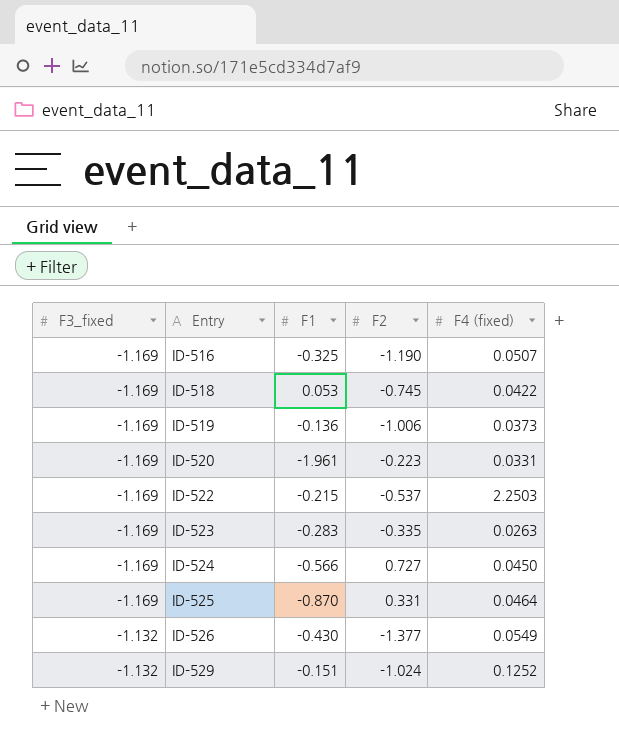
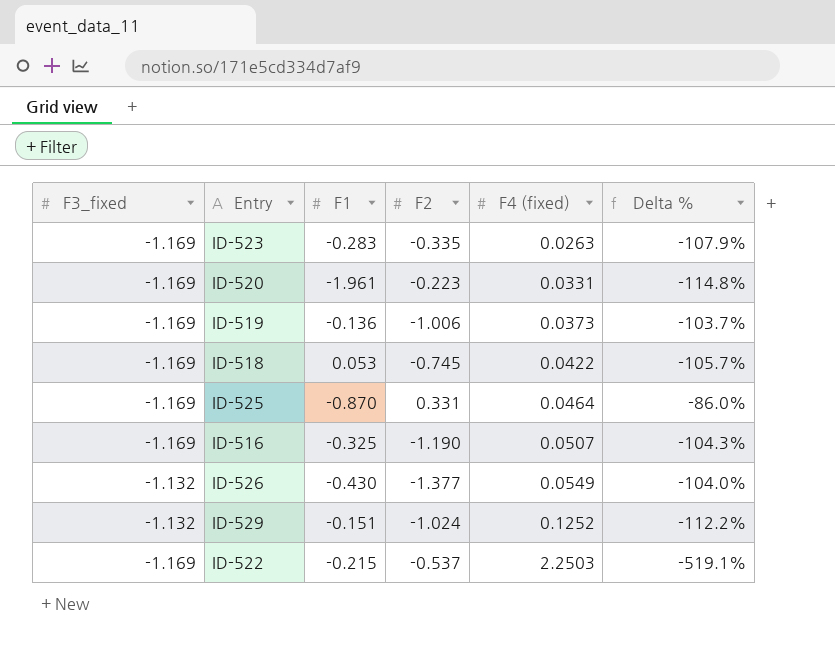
row order: F3_fixed ascending -> F4 (fixed) ascending
column Delta % | formula: none -> ([F4 (fixed)] - [F2]) / [F2]
row ID-524: -1.169 | -0.566 | 0.727 | 0.0450 -> none

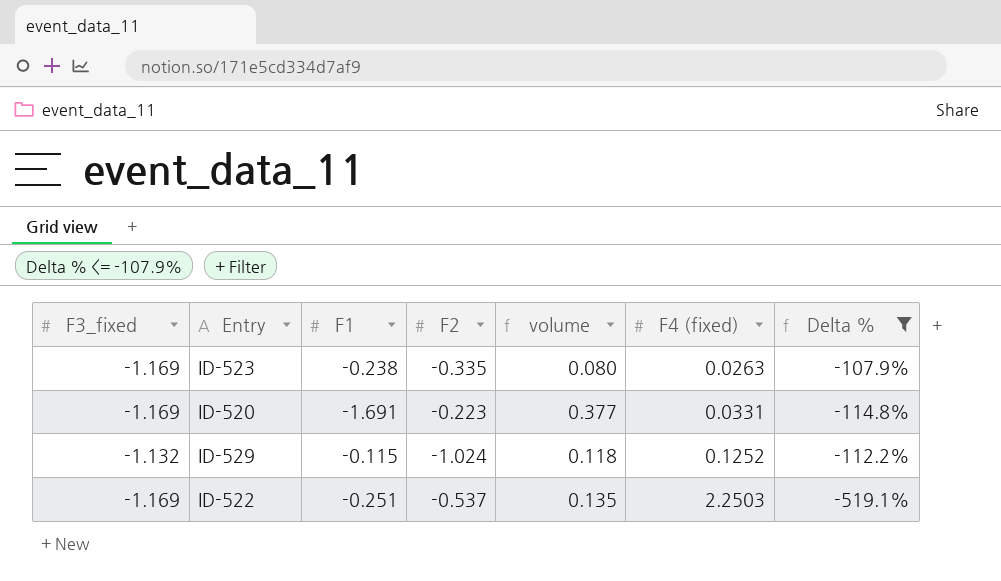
filter: none -> Delta % <= -107.9%
column volume | formula: none -> [F1] * [F2]
ID-523 | F1: -0.283 -> -0.238
ID-520 | F1: -1.961 -> -1.691
ID-529 | F1: -0.151 -> -0.115
ID-522 | F1: -0.215 -> -0.251

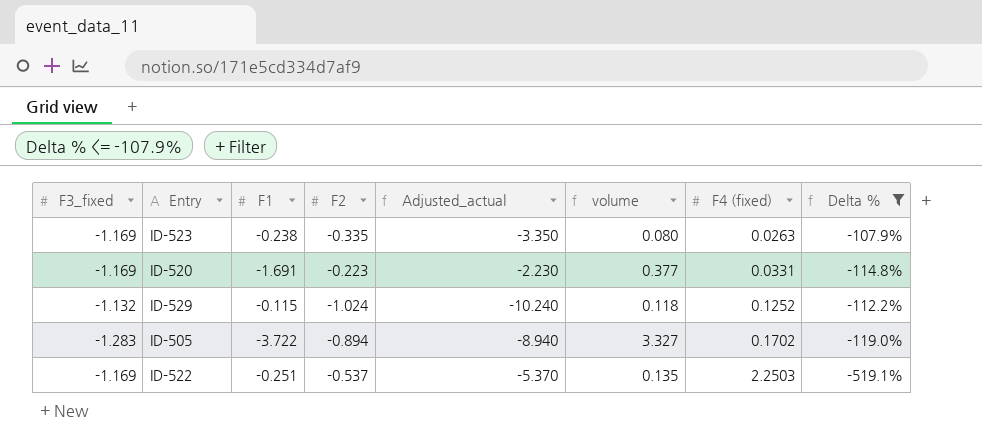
column Adjusted_actual | formula: none -> [F2] * 10
row ID-505: none -> -1.283 | -3.722 | -0.894 | -8.940 | 3.327 | 0.1702 | -119.0%

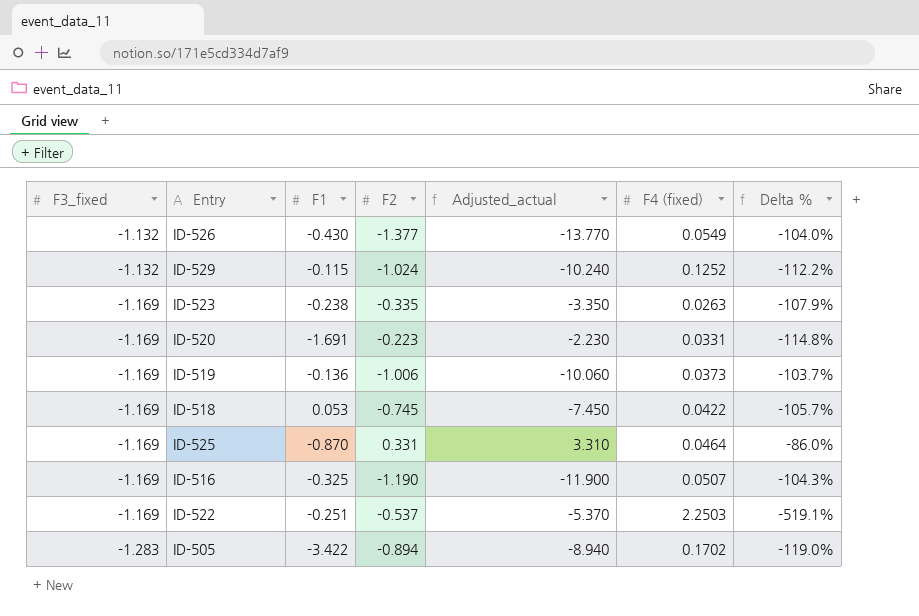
filter: Delta % <= -107.9% -> none
row order: F4 (fixed) ascending -> F3_fixed descending
column volume | formula: [F1] * [F2] -> none
ID-505 | F1: -3.722 -> -3.422

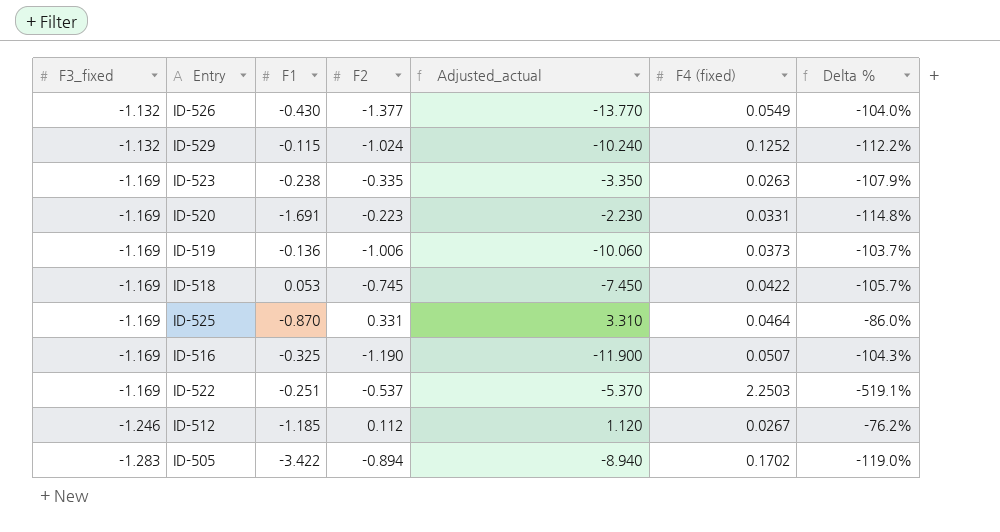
row ID-512: none -> -1.246 | -1.185 | 0.112 | 1.120 | 0.0267 | -76.2%

